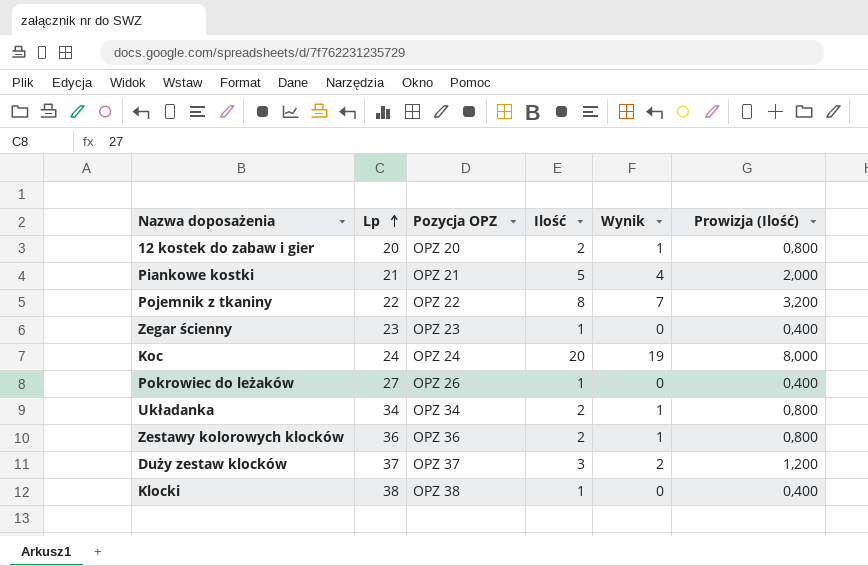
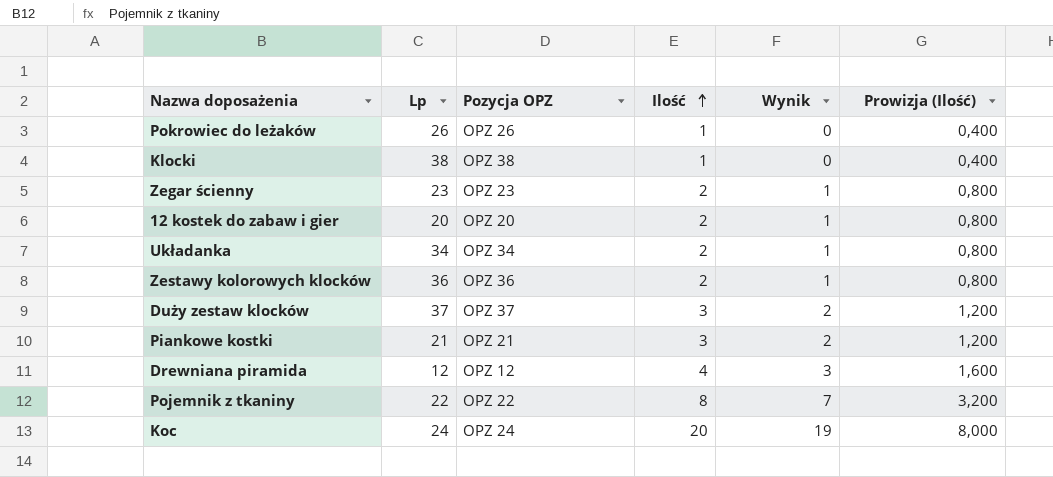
row order: Lp ascending -> Ilość ascending
Pokrowiec do leżaków | Lp: 27 -> 26
Zegar ścienny | Ilość: 1 -> 2
Zegar ścienny | Wynik: 0 -> 1
Zegar ścienny | Prowizja (Ilość): 0,400 -> 0,800
Piankowe kostki | Ilość: 5 -> 3
Piankowe kostki | Wynik: 4 -> 2
Piankowe kostki | Prowizja (Ilość): 2,000 -> 1,200
row Drewniana piramida: none -> 12 | OPZ 12 | 4 | 3 | 1,600

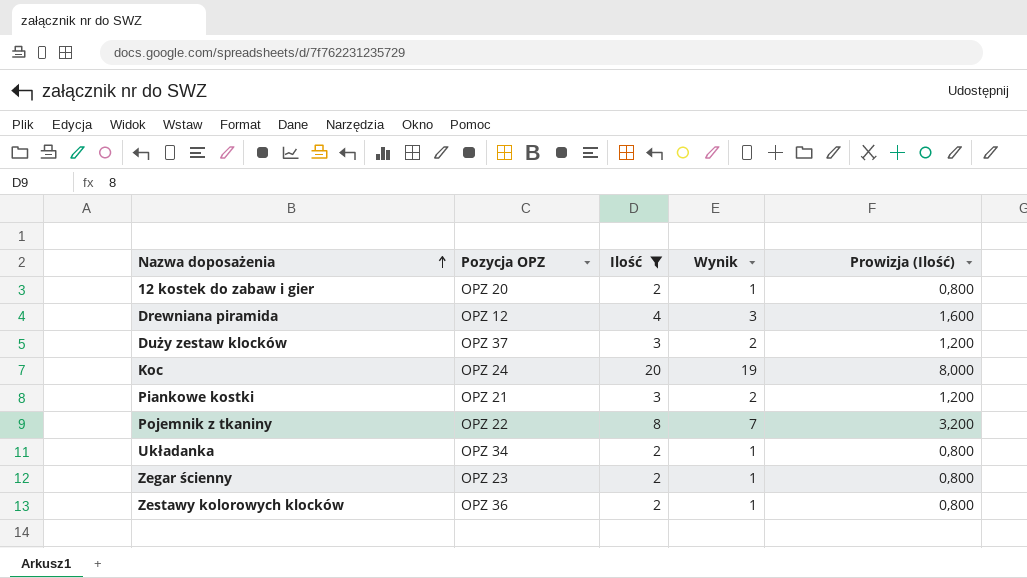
filter: none -> Ilość != 1
row order: Ilość ascending -> Nazwa doposażenia ascending
column Lp | position: 2 -> none

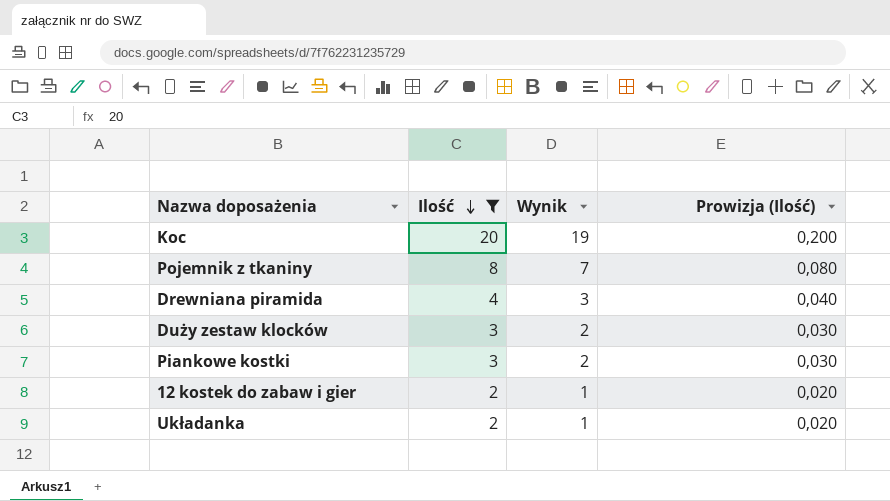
row order: Nazwa doposażenia ascending -> Ilość descending
column Pozycja OPZ | position: 2 -> none
column Prowizja (Ilość) | formula: [Ilość] * 0,4 -> [Ilość] * 0,01
row Zegar ścienny: OPZ 23 | 2 | 1 | 0,800 -> none
row Zestawy kolorowych klocków: OPZ 36 | 2 | 1 | 0,800 -> none

